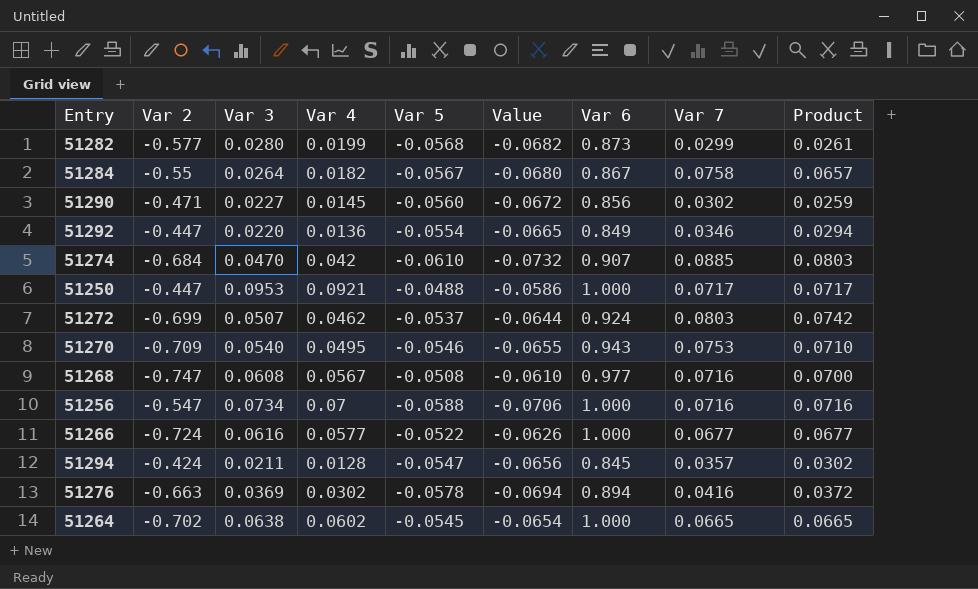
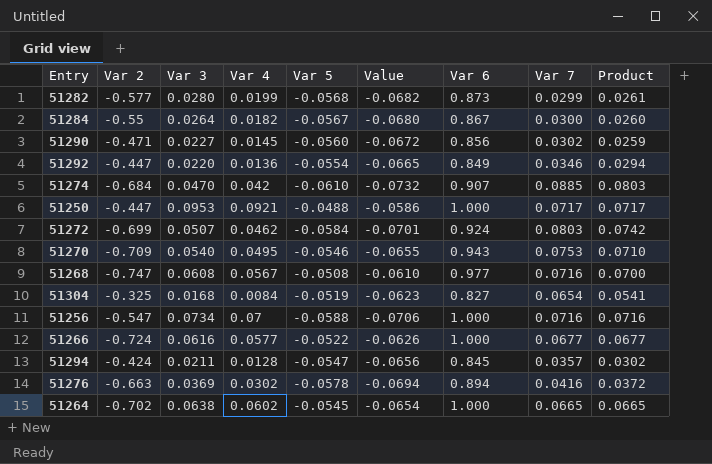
51284 | Var 7: 0.0758 -> 0.0300
51284 | Product: 0.0657 -> 0.0260
51272 | Var 5: -0.0537 -> -0.0584
51272 | Value: -0.0644 -> -0.0701
row 51304: none -> -0.325 | 0.0168 | 0.0084 | -0.0519 | -0.0623 | 0.827 | 0.0654 | 0.0541

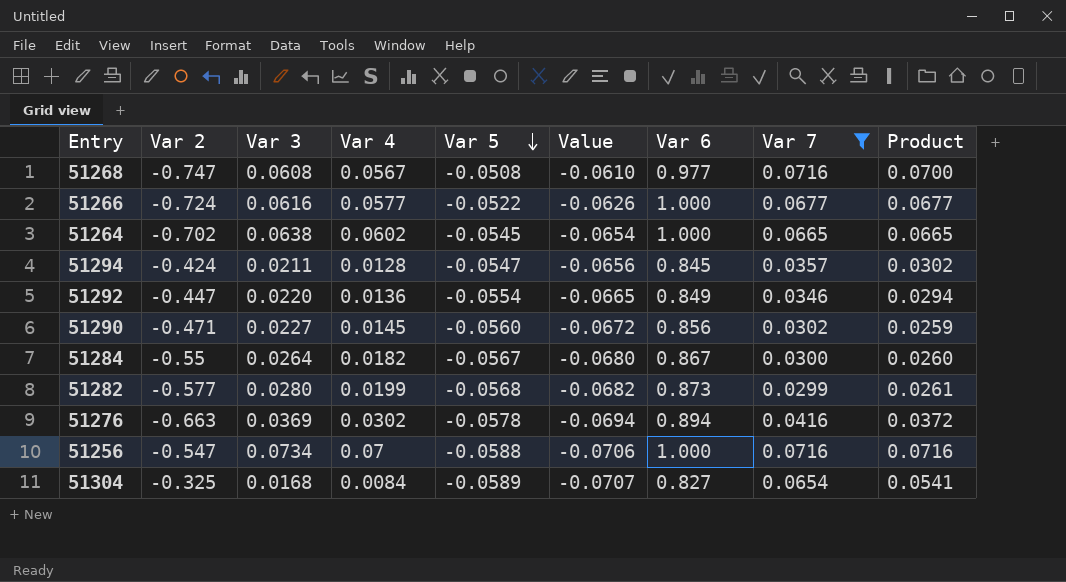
filter: none -> Var 7 <= 0.0716
row order: none -> Var 5 descending
51304 | Var 5: -0.0519 -> -0.0589
51304 | Value: -0.0623 -> -0.0707

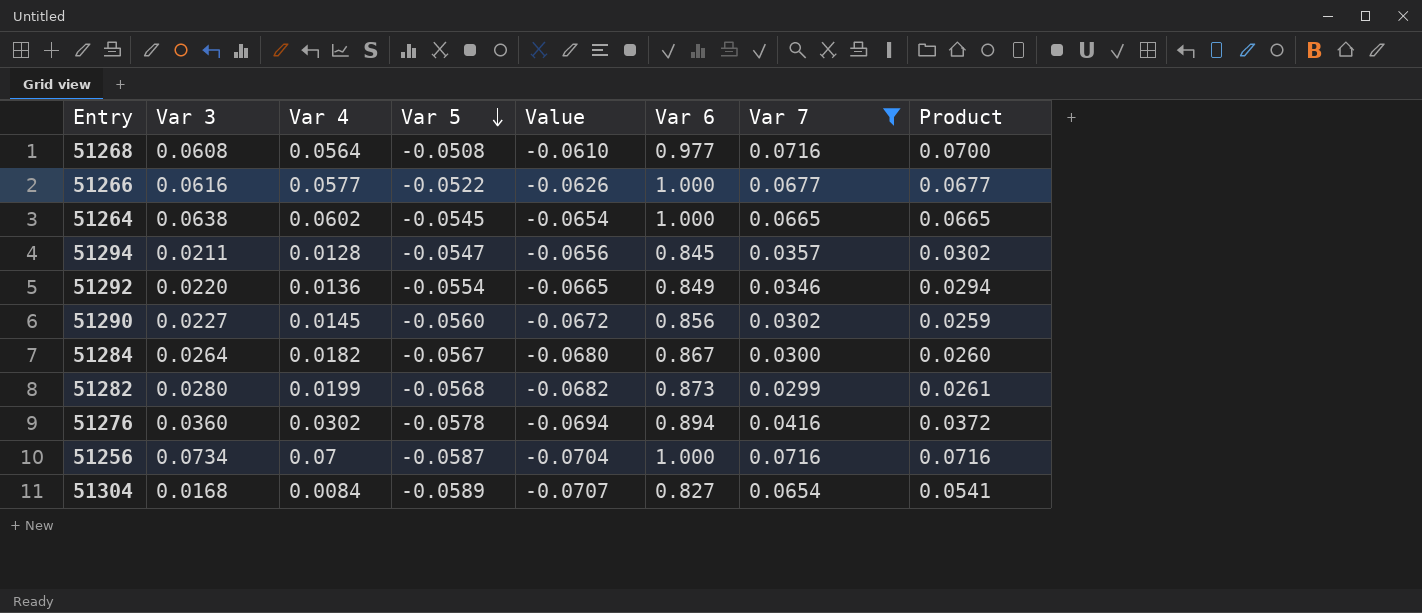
column Var 2 | position: 2 -> none
51268 | Var 4: 0.0567 -> 0.0564
51276 | Var 3: 0.0369 -> 0.0360
51256 | Var 5: -0.0588 -> -0.0587
51256 | Value: -0.0706 -> -0.0704

